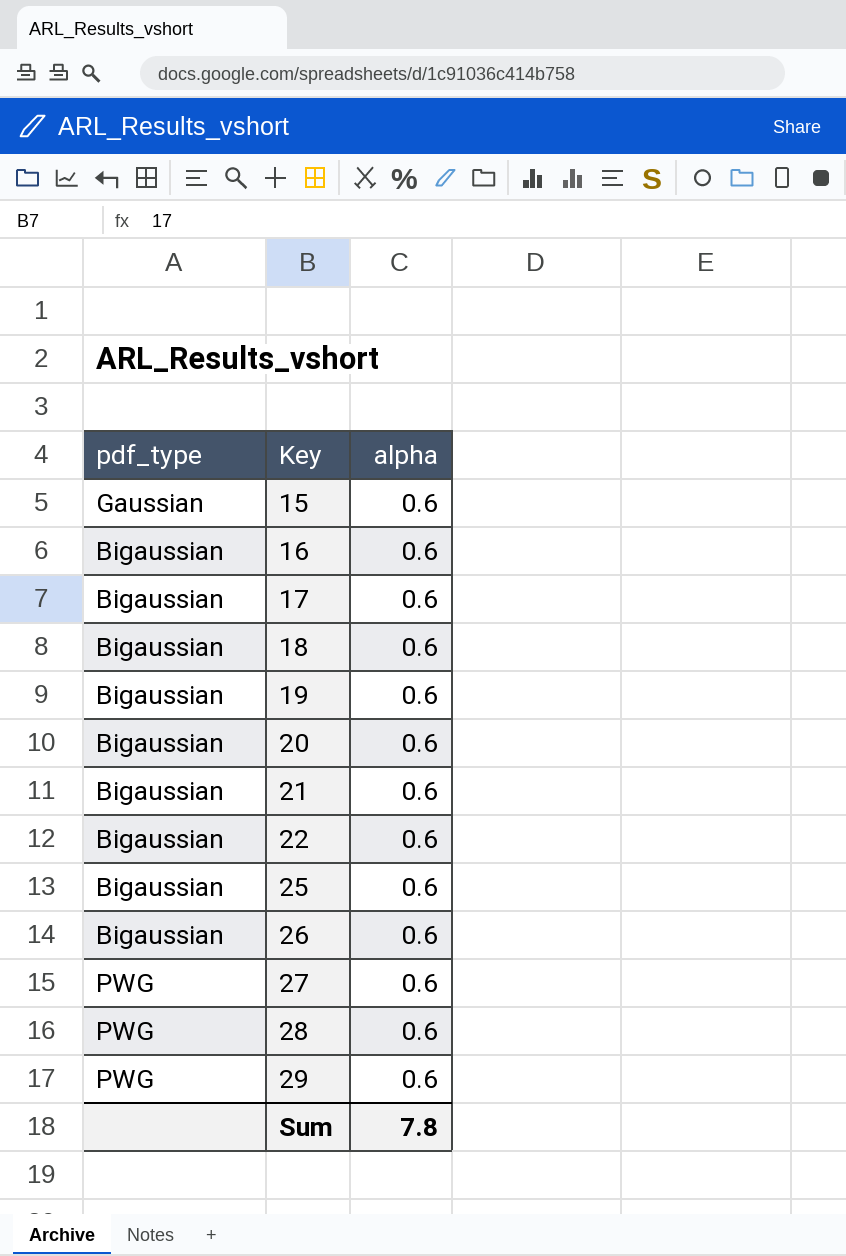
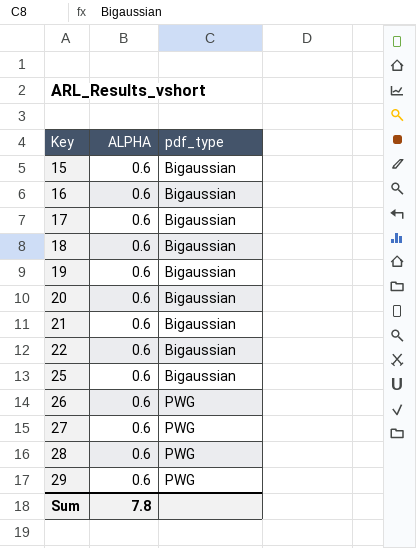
column name: alpha -> ALPHA
column pdf_type | position: 1 -> 3
15 | pdf_type: Gaussian -> Bigaussian
26 | pdf_type: Bigaussian -> PWG

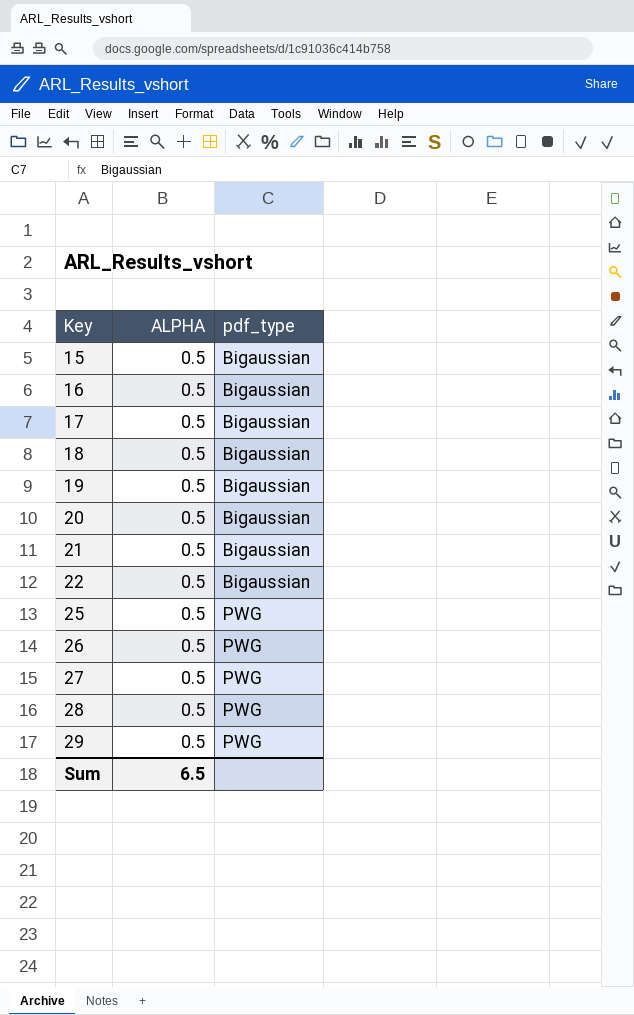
15 | ALPHA: 0.6 -> 0.5
16 | ALPHA: 0.6 -> 0.5
17 | ALPHA: 0.6 -> 0.5
18 | ALPHA: 0.6 -> 0.5
19 | ALPHA: 0.6 -> 0.5
20 | ALPHA: 0.6 -> 0.5
21 | ALPHA: 0.6 -> 0.5
22 | ALPHA: 0.6 -> 0.5
25 | ALPHA: 0.6 -> 0.5
25 | pdf_type: Bigaussian -> PWG
26 | ALPHA: 0.6 -> 0.5
27 | ALPHA: 0.6 -> 0.5
28 | ALPHA: 0.6 -> 0.5
29 | ALPHA: 0.6 -> 0.5
Sum | ALPHA: 7.8 -> 6.5

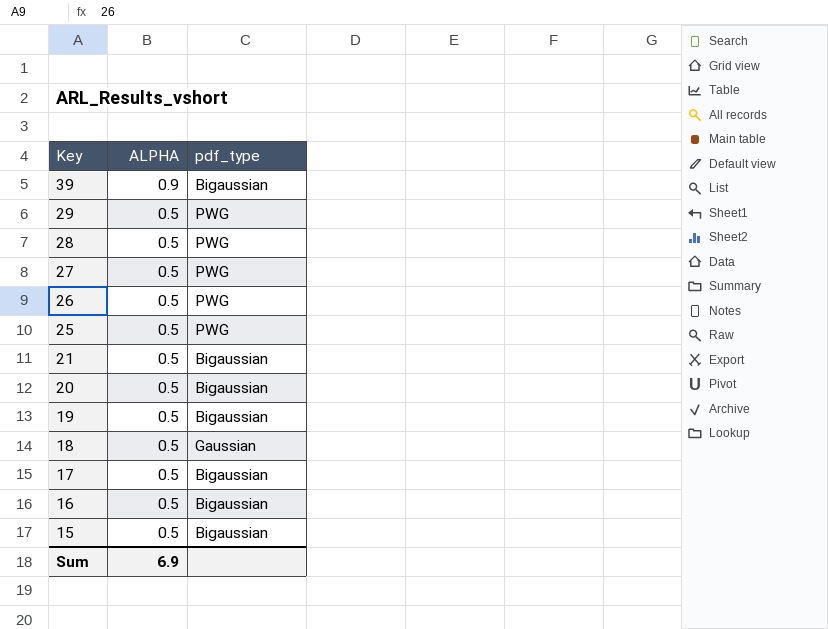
row order: Key ascending -> Key descending
row 22: 0.5 | Bigaussian -> none
row 39: none -> 0.9 | Bigaussian
18 | pdf_type: Bigaussian -> Gaussian
Sum | ALPHA: 6.5 -> 6.9

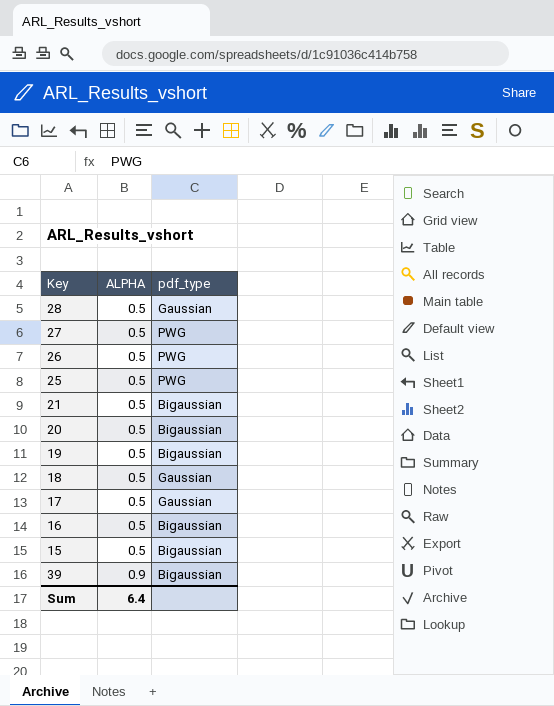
row order: Key descending -> ALPHA ascending
row 29: 0.5 | PWG -> none
28 | pdf_type: PWG -> Gaussian
17 | pdf_type: Bigaussian -> Gaussian
Sum | ALPHA: 6.9 -> 6.4

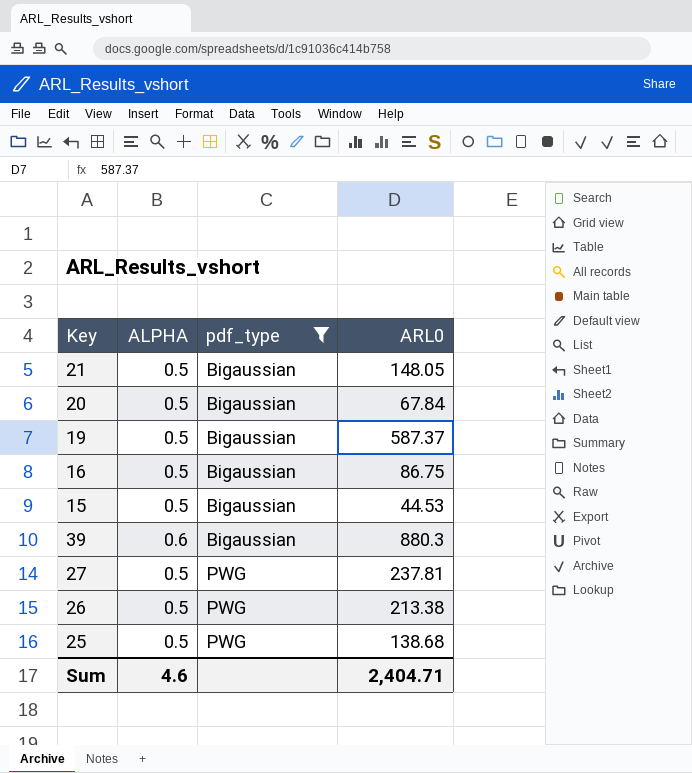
filter: none -> pdf_type != Gaussian
row order: ALPHA ascending -> pdf_type ascending
column ARL0 | position: none -> 4
39 | ALPHA: 0.9 -> 0.6
Sum | ALPHA: 6.4 -> 4.6

